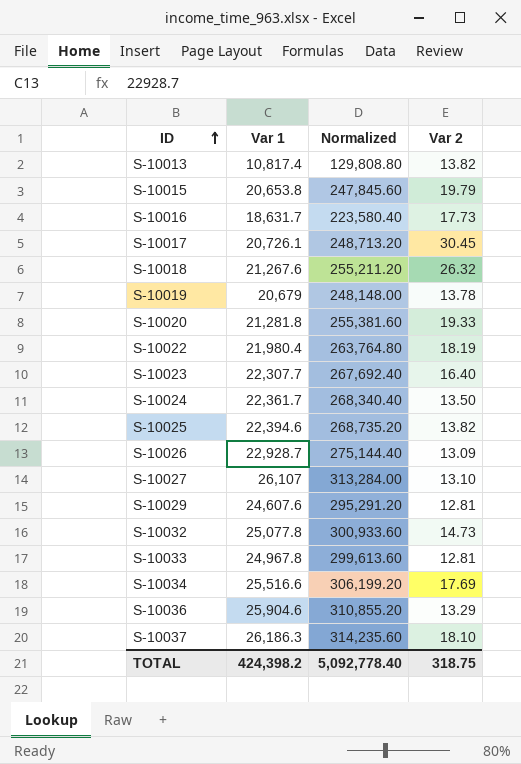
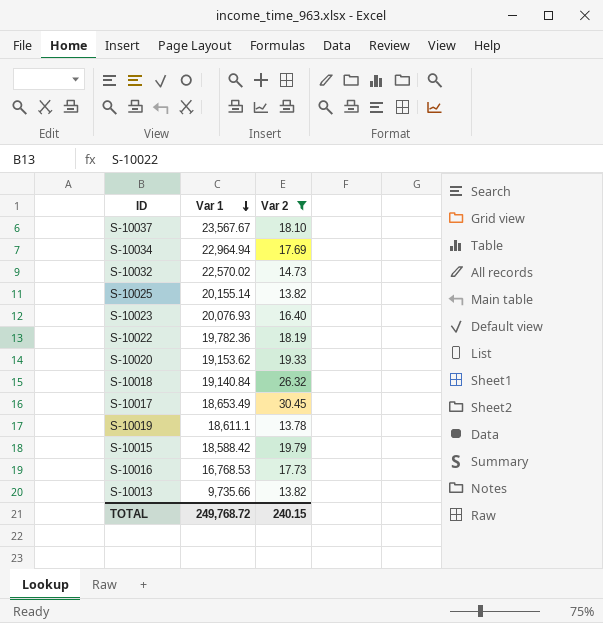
filter: none -> Var 2 >= 13.78
row order: ID ascending -> Var 1 descending
column Normalized | formula: [Var 1] * 12 -> none
S-10037 | Var 1: 26,186.3 -> 23,567.67
S-10034 | Var 1: 25,516.6 -> 22,964.94
S-10032 | Var 1: 25,077.8 -> 22,570.02
S-10025 | Var 1: 22,394.6 -> 20,155.14
S-10023 | Var 1: 22,307.7 -> 20,076.93
S-10022 | Var 1: 21,980.4 -> 19,782.36
S-10020 | Var 1: 21,281.8 -> 19,153.62
S-10018 | Var 1: 21,267.6 -> 19,140.84
S-10017 | Var 1: 20,726.1 -> 18,653.49
S-10019 | Var 1: 20,679 -> 18,611.1
S-10015 | Var 1: 20,653.8 -> 18,588.42
S-10016 | Var 1: 18,631.7 -> 16,768.53
S-10013 | Var 1: 10,817.4 -> 9,735.66
TOTAL | Var 1: 424,398.2 -> 249,768.72
TOTAL | Var 2: 318.75 -> 240.15

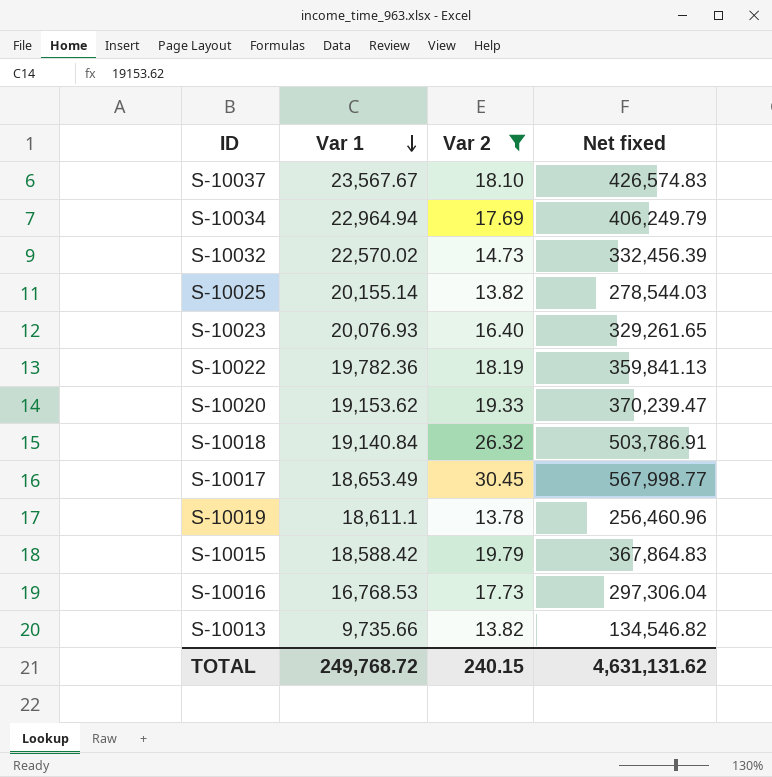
column Net fixed | formula: none -> [Var 1] * [Var 2]

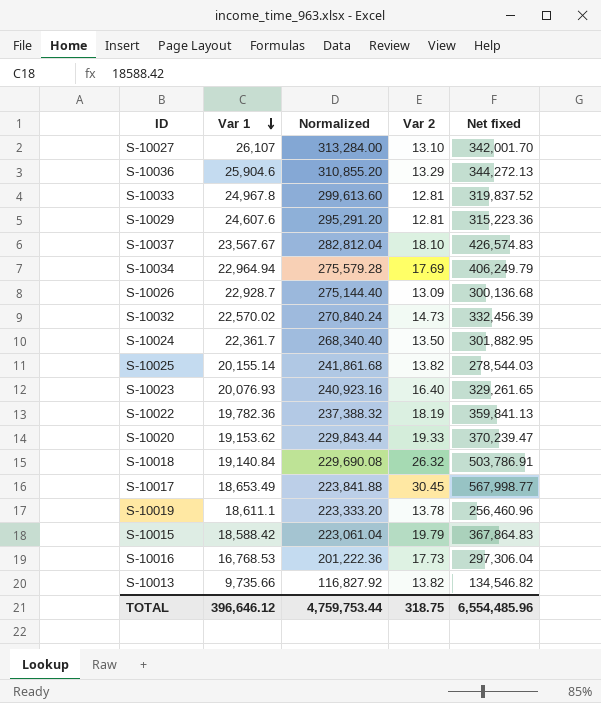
filter: Var 2 >= 13.78 -> none
column Normalized | formula: none -> [Var 1] * 12
TOTAL | Var 1: 249,768.72 -> 396,646.12
TOTAL | Var 2: 240.15 -> 318.75
TOTAL | Net fixed: 4,631,131.62 -> 6,554,485.96

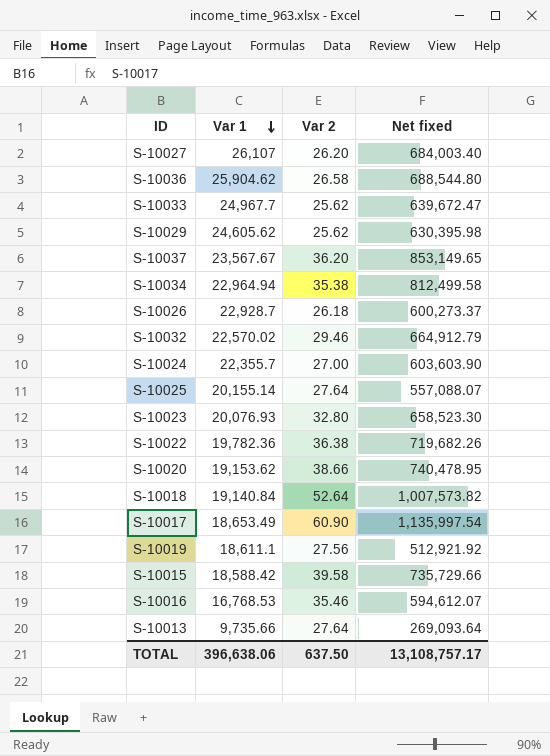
column Normalized | formula: [Var 1] * 12 -> none
S-10027 | Var 2: 13.10 -> 26.20
S-10027 | Net fixed: 342,001.70 -> 684,003.40
S-10036 | Var 1: 25,904.6 -> 25,904.62
S-10036 | Var 2: 13.29 -> 26.58
S-10036 | Net fixed: 344,272.13 -> 688,544.80
S-10033 | Var 1: 24,967.8 -> 24,967.7
S-10033 | Var 2: 12.81 -> 25.62
S-10033 | Net fixed: 319,837.52 -> 639,672.47
S-10029 | Var 1: 24,607.6 -> 24,605.62
S-10029 | Var 2: 12.81 -> 25.62
S-10029 | Net fixed: 315,223.36 -> 630,395.98
S-10037 | Var 2: 18.10 -> 36.20
S-10037 | Net fixed: 426,574.83 -> 853,149.65
S-10034 | Var 2: 17.69 -> 35.38
S-10034 | Net fixed: 406,249.79 -> 812,499.58
S-10026 | Var 2: 13.09 -> 26.18
S-10026 | Net fixed: 300,136.68 -> 600,273.37
S-10032 | Var 2: 14.73 -> 29.46
S-10032 | Net fixed: 332,456.39 -> 664,912.79
S-10024 | Var 1: 22,361.7 -> 22,355.7
S-10024 | Var 2: 13.50 -> 27.00
S-10024 | Net fixed: 301,882.95 -> 603,603.90
S-10025 | Var 2: 13.82 -> 27.64
S-10025 | Net fixed: 278,544.03 -> 557,088.07
S-10023 | Var 2: 16.40 -> 32.80
S-10023 | Net fixed: 329,261.65 -> 658,523.30
S-10022 | Var 2: 18.19 -> 36.38
S-10022 | Net fixed: 359,841.13 -> 719,682.26
S-10020 | Var 2: 19.33 -> 38.66
S-10020 | Net fixed: 370,239.47 -> 740,478.95
S-10018 | Var 2: 26.32 -> 52.64
S-10018 | Net fixed: 503,786.91 -> 1,007,573.82
S-10017 | Var 2: 30.45 -> 60.90
S-10017 | Net fixed: 567,998.77 -> 1,135,997.54
S-10019 | Var 2: 13.78 -> 27.56
S-10019 | Net fixed: 256,460.96 -> 512,921.92
S-10015 | Var 2: 19.79 -> 39.58
S-10015 | Net fixed: 367,864.83 -> 735,729.66
S-10016 | Var 2: 17.73 -> 35.46
S-10016 | Net fixed: 297,306.04 -> 594,612.07
S-10013 | Var 2: 13.82 -> 27.64
S-10013 | Net fixed: 134,546.82 -> 269,093.64
TOTAL | Var 1: 396,646.12 -> 396,638.06
TOTAL | Var 2: 318.75 -> 637.50
TOTAL | Net fixed: 6,554,485.96 -> 13,108,757.17

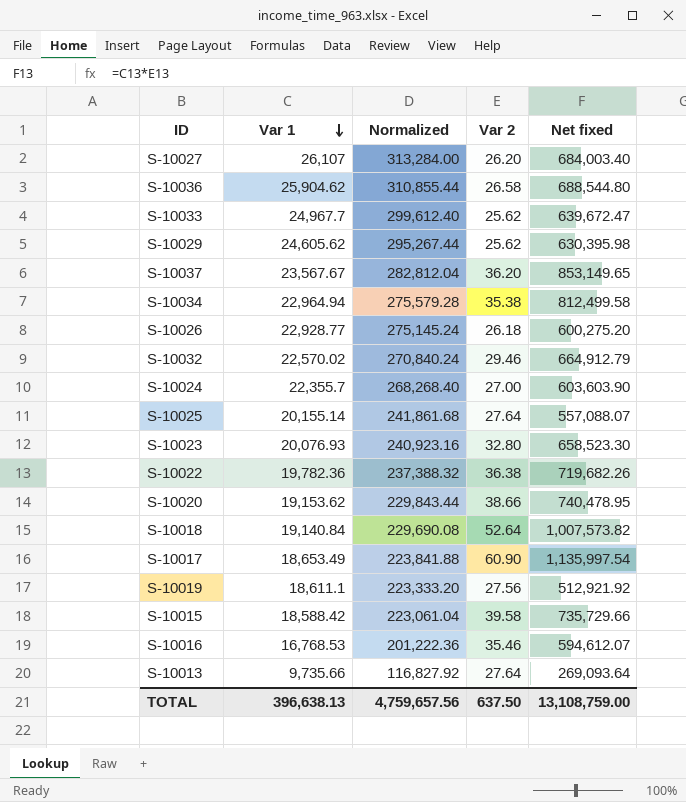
column Normalized | formula: none -> [Var 1] * 12
S-10026 | Var 1: 22,928.7 -> 22,928.77
S-10026 | Net fixed: 600,273.37 -> 600,275.20
TOTAL | Var 1: 396,638.06 -> 396,638.13
TOTAL | Net fixed: 13,108,757.17 -> 13,108,759.00

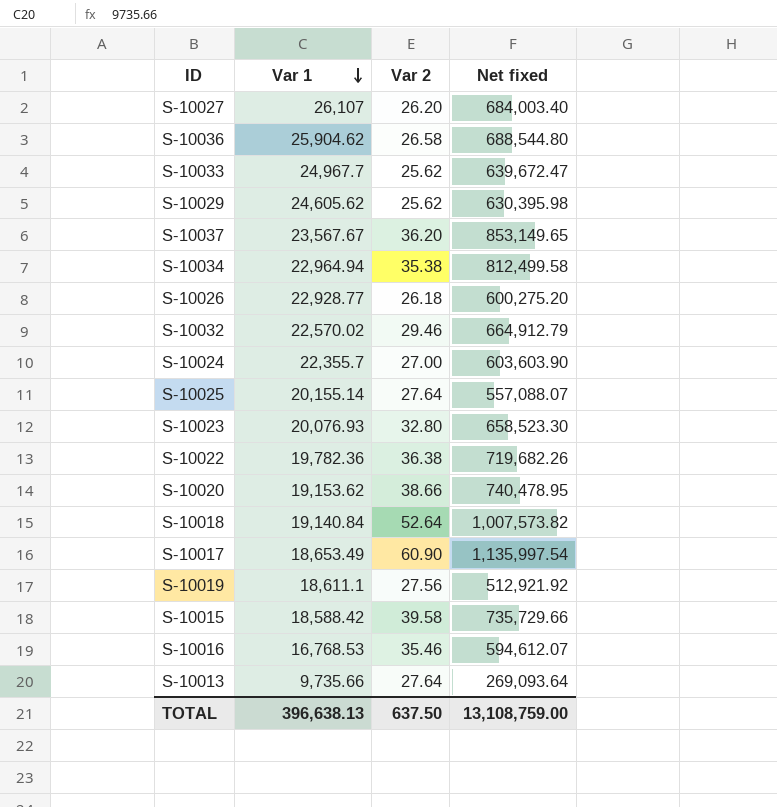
column Normalized | formula: [Var 1] * 12 -> none

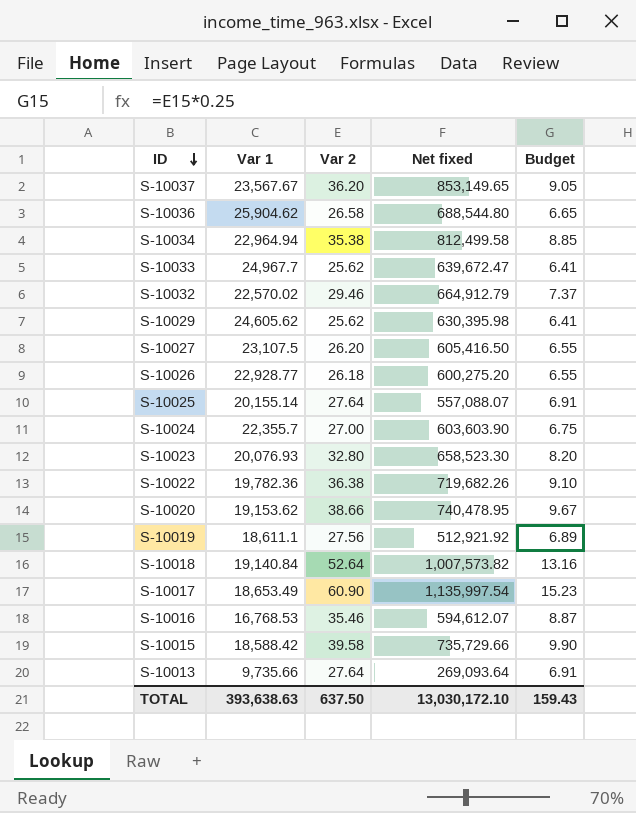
row order: Var 1 descending -> ID descending
column Budget | formula: none -> [Var 2] * 0.25
S-10027 | Var 1: 26,107 -> 23,107.5
S-10027 | Net fixed: 684,003.40 -> 605,416.50
TOTAL | Var 1: 396,638.13 -> 393,638.63
TOTAL | Net fixed: 13,108,759.00 -> 13,030,172.10

